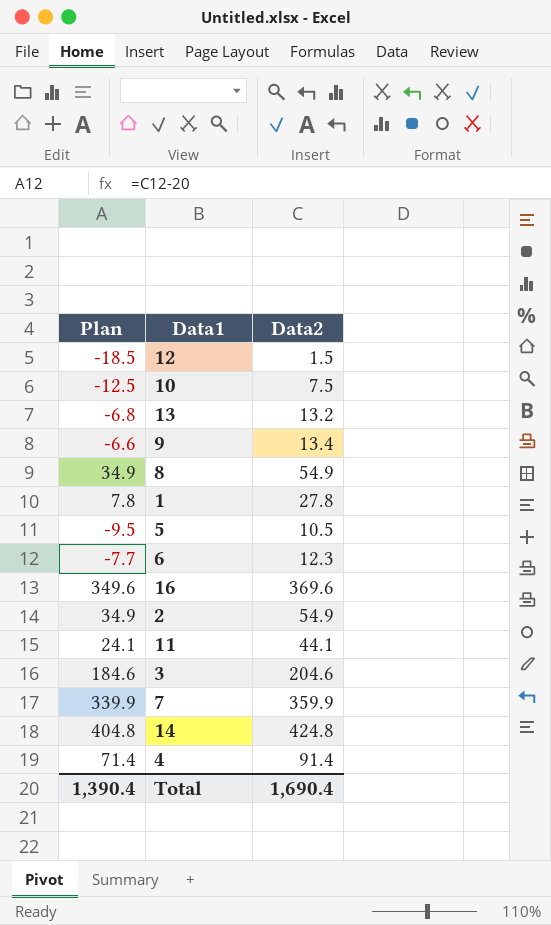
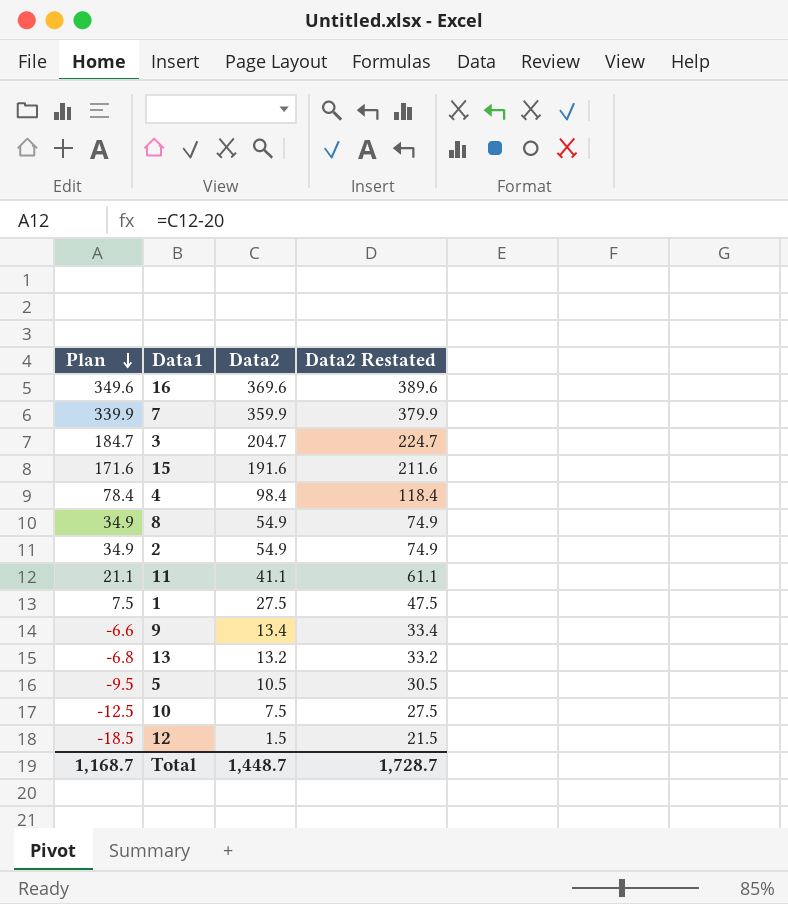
row order: none -> Plan descending
column Data2 Restated | formula: none -> [Data2] + 20
row 6: -7.7 | 12.3 -> none
row 14: 404.8 | 424.8 -> none
3 | Plan: 184.6 -> 184.7
3 | Data2: 204.6 -> 204.7
row 15: none -> 171.6 | 191.6 | 211.6
4 | Plan: 71.4 -> 78.4
4 | Data2: 91.4 -> 98.4
11 | Plan: 24.1 -> 21.1
11 | Data2: 44.1 -> 41.1
1 | Plan: 7.8 -> 7.5
1 | Data2: 27.8 -> 27.5
Total | Plan: 1,390.4 -> 1,168.7
Total | Data2: 1,690.4 -> 1,448.7

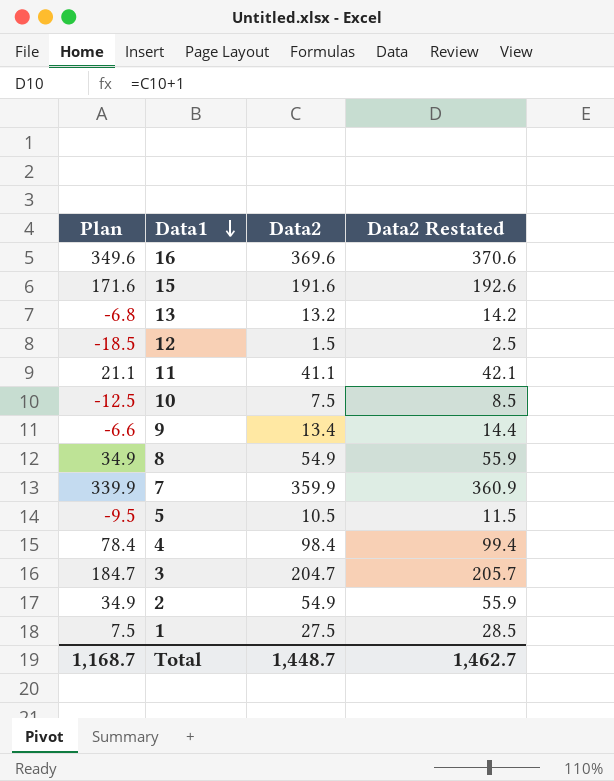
row order: Plan descending -> Data1 descending
column Data2 Restated | formula: [Data2] + 20 -> [Data2] + 1
Total | Data2 Restated: 1,728.7 -> 1,462.7

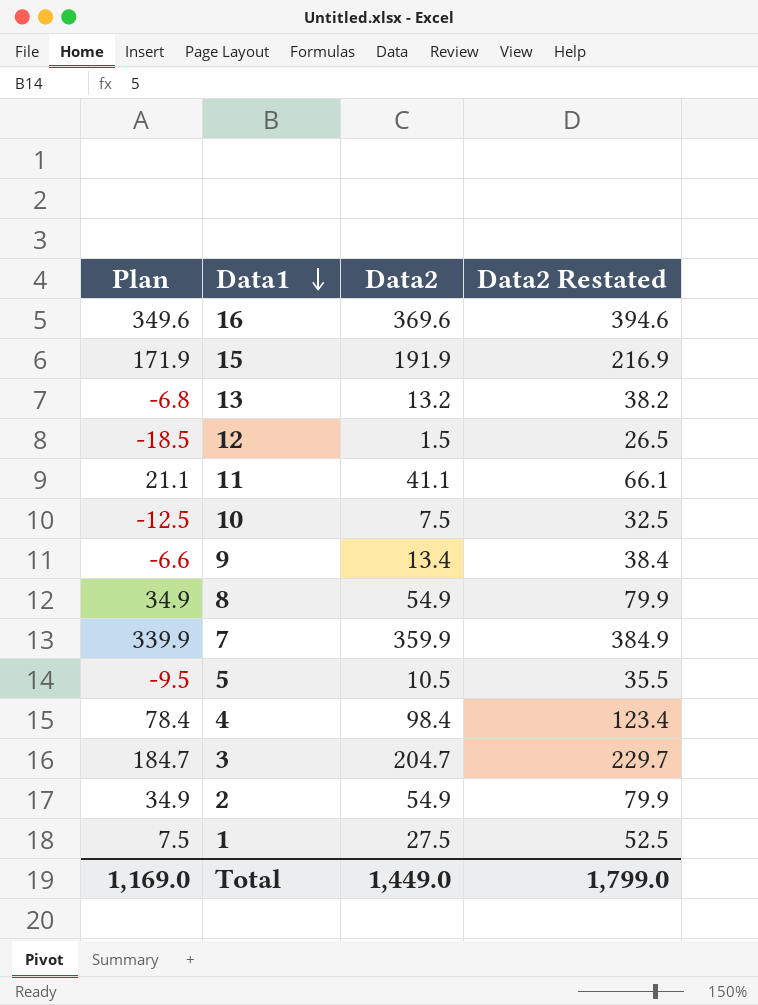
column Data2 Restated | formula: [Data2] + 1 -> [Data2] + 25
15 | Plan: 171.6 -> 171.9
15 | Data2: 191.6 -> 191.9
Total | Plan: 1,168.7 -> 1,169.0
Total | Data2: 1,448.7 -> 1,449.0
Total | Data2 Restated: 1,462.7 -> 1,799.0

